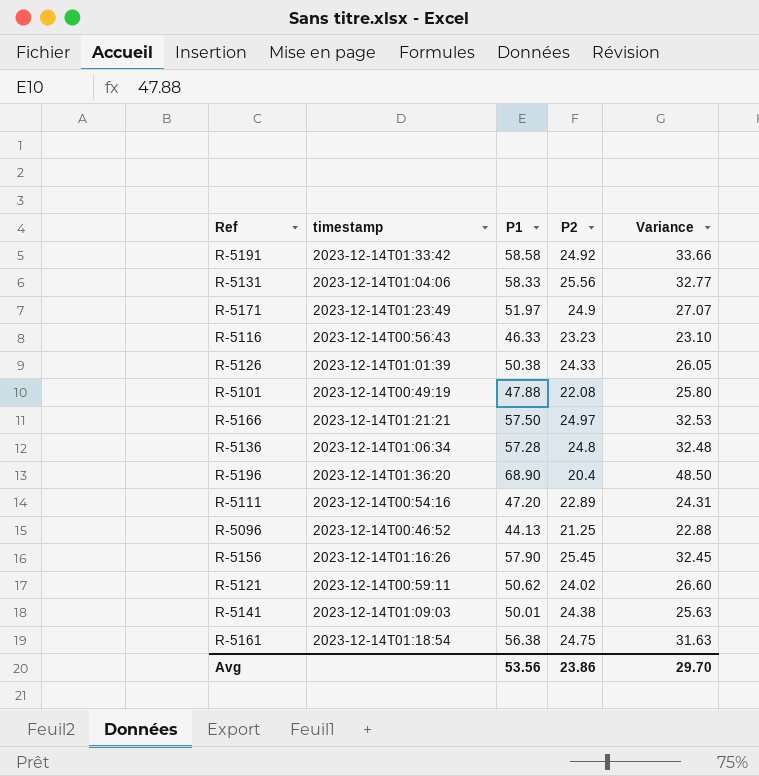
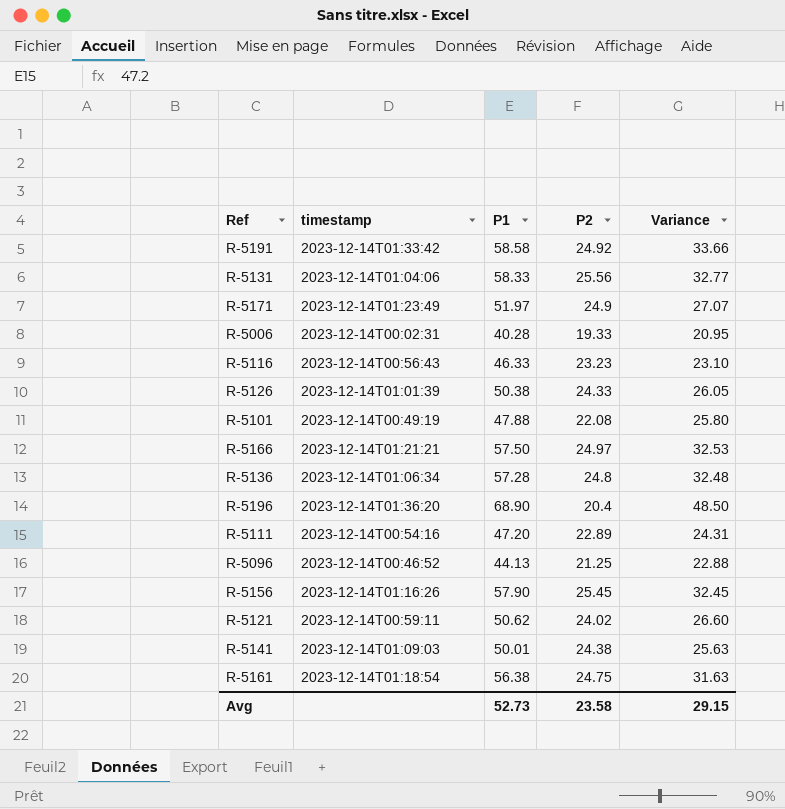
row R-5006: none -> 2023-12-14T00:02:31 | 40.28 | 19.33 | 20.95
Avg | P1: 53.56 -> 52.73
Avg | P2: 23.86 -> 23.58
Avg | Variance: 29.70 -> 29.15

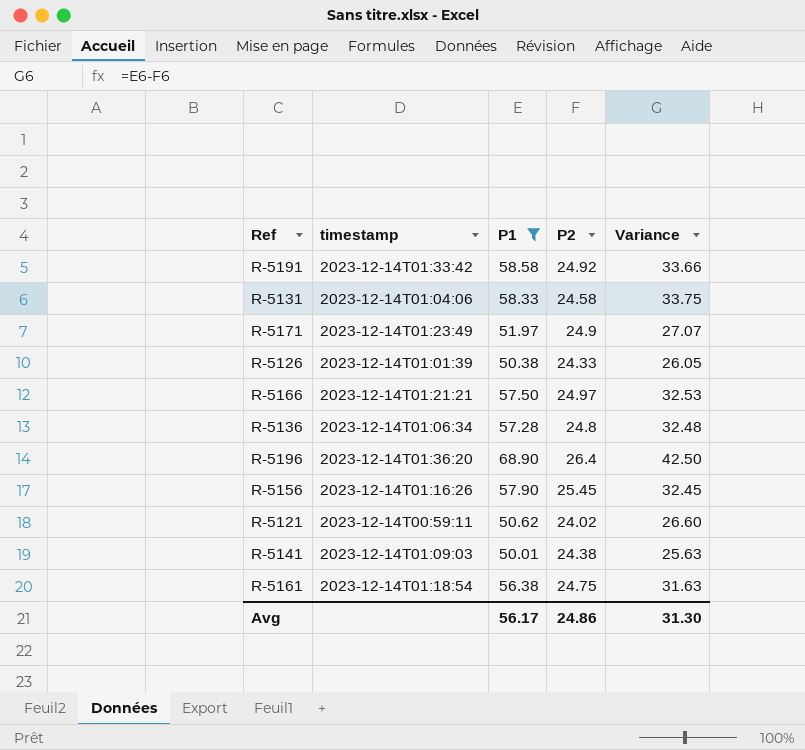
filter: none -> P1 >= 50.01
R-5131 | P2: 25.56 -> 24.58
R-5131 | Variance: 32.77 -> 33.75
R-5196 | P2: 20.4 -> 26.4
R-5196 | Variance: 48.50 -> 42.50
Avg | P1: 52.73 -> 56.17
Avg | P2: 23.58 -> 24.86
Avg | Variance: 29.15 -> 31.30

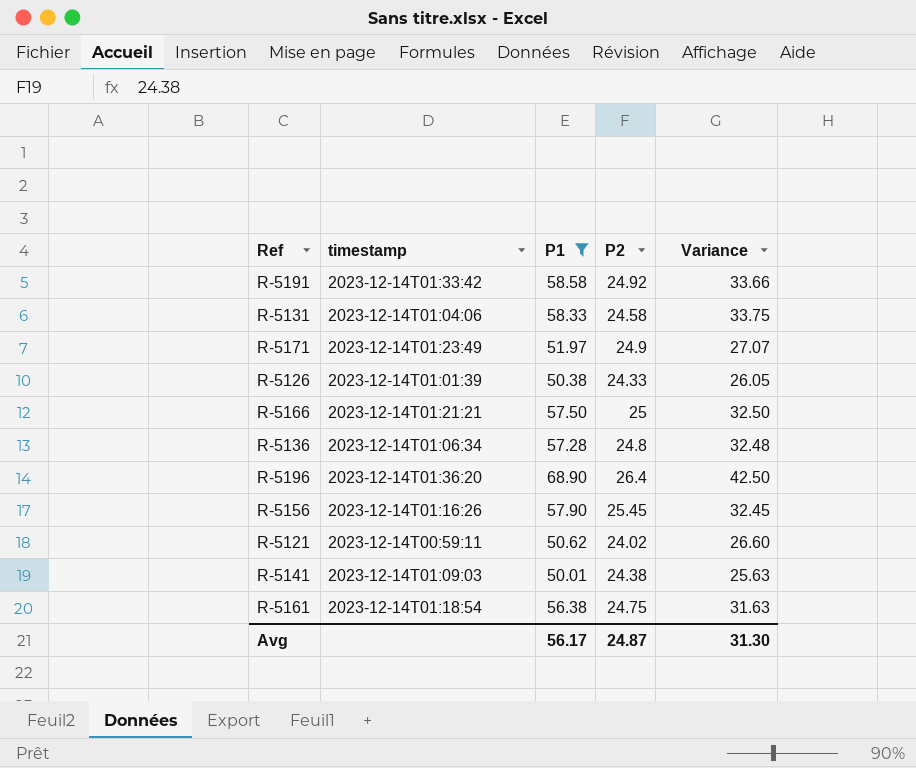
R-5166 | P2: 24.97 -> 25
R-5166 | Variance: 32.53 -> 32.50
Avg | P2: 24.86 -> 24.87

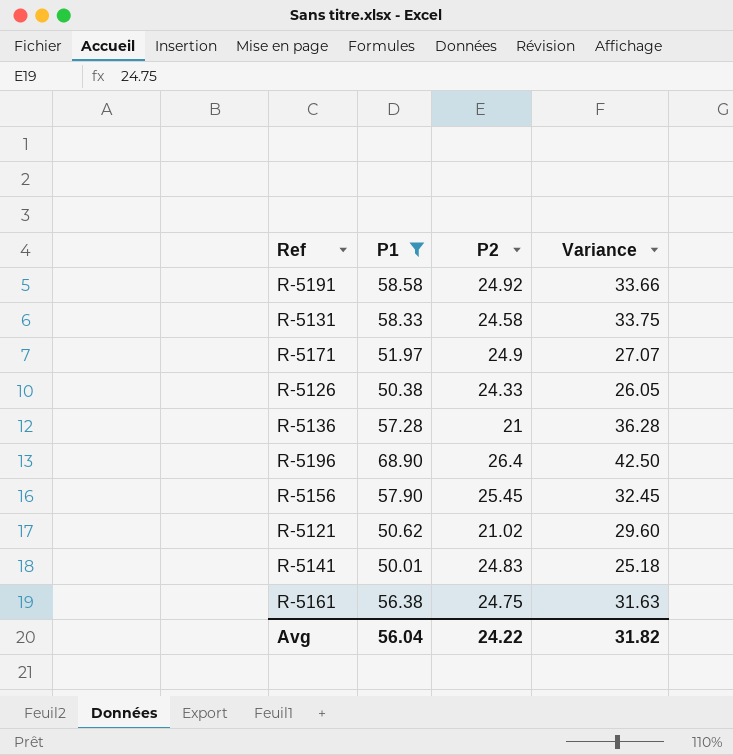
column timestamp | position: 2 -> none
row R-5166: 2023-12-14T01:21:21 | 57.50 | 25 | 32.50 -> none
R-5136 | P2: 24.8 -> 21
R-5136 | Variance: 32.48 -> 36.28
R-5121 | P2: 24.02 -> 21.02
R-5121 | Variance: 26.60 -> 29.60
R-5141 | P2: 24.38 -> 24.83
R-5141 | Variance: 25.63 -> 25.18
Avg | P1: 56.17 -> 56.04
Avg | P2: 24.87 -> 24.22
Avg | Variance: 31.30 -> 31.82

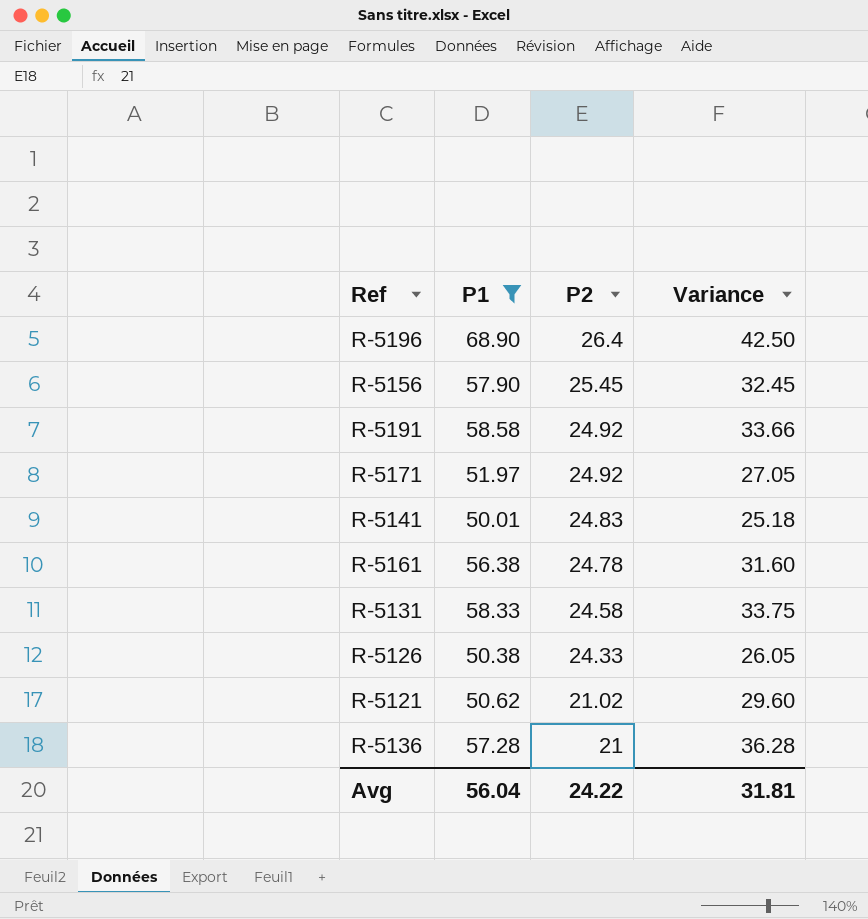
row order: none -> P2 descending
R-5171 | P2: 24.9 -> 24.92
R-5171 | Variance: 27.07 -> 27.05
R-5161 | P2: 24.75 -> 24.78
R-5161 | Variance: 31.63 -> 31.60
Avg | Variance: 31.82 -> 31.81

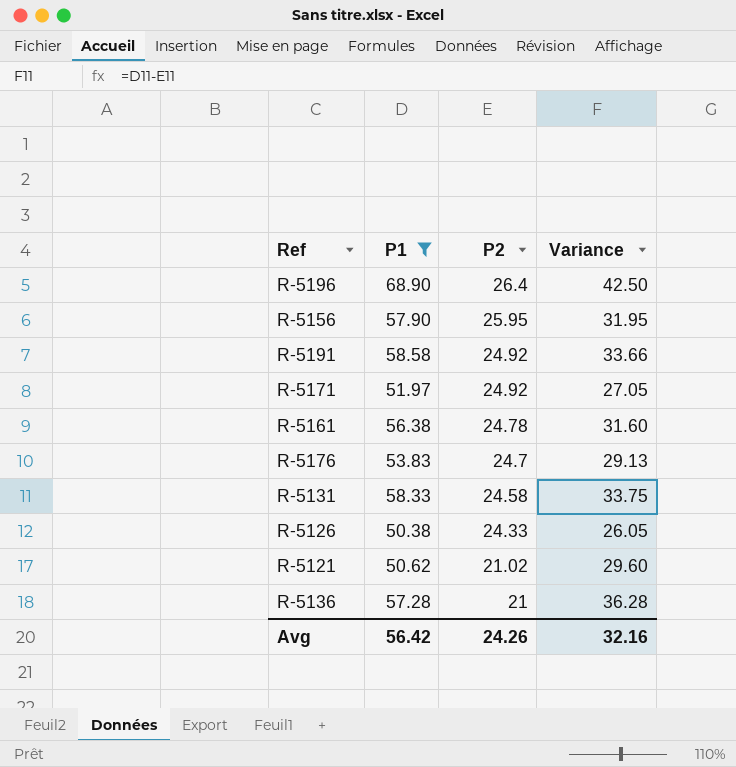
row R-5141: 50.01 | 24.83 | 25.18 -> none
R-5156 | P2: 25.45 -> 25.95
R-5156 | Variance: 32.45 -> 31.95
row R-5176: none -> 53.83 | 24.7 | 29.13
Avg | P1: 56.04 -> 56.42
Avg | P2: 24.22 -> 24.26
Avg | Variance: 31.81 -> 32.16

